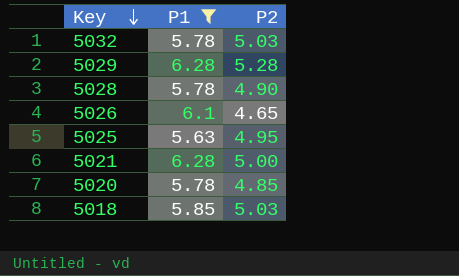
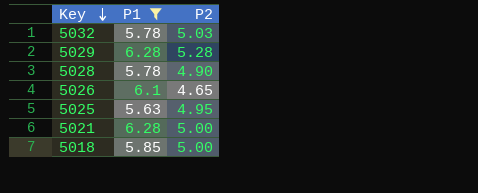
row 5020: 5.78 | 4.85 -> none
5018 | P2: 5.03 -> 5.00

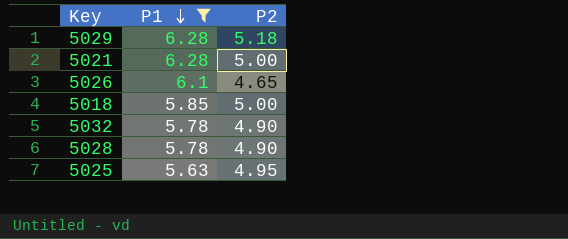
row order: Key descending -> P1 descending
5029 | P2: 5.28 -> 5.18
5032 | P2: 5.03 -> 4.90

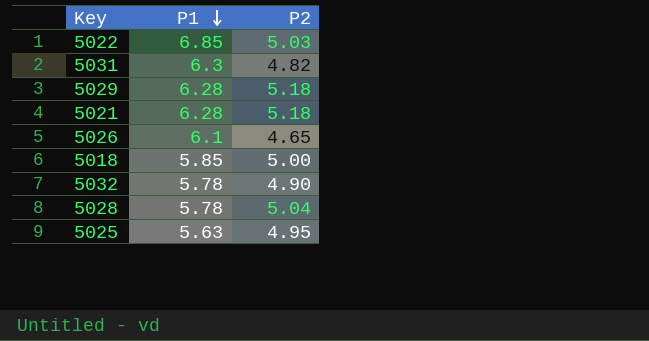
filter: P1 <= 6.28 -> none
5021 | P2: 5.00 -> 5.18
5028 | P2: 4.90 -> 5.04

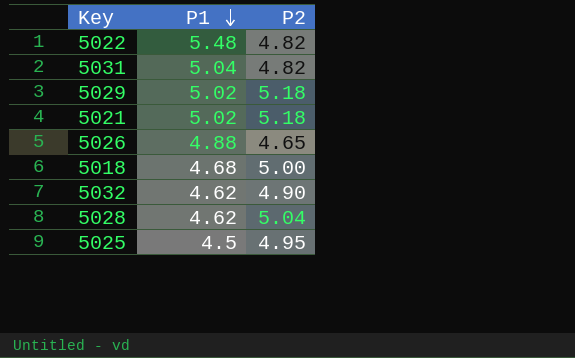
5022 | P1: 6.85 -> 5.48
5022 | P2: 5.03 -> 4.82
5031 | P1: 6.3 -> 5.04
5029 | P1: 6.28 -> 5.02
5021 | P1: 6.28 -> 5.02
5026 | P1: 6.1 -> 4.88
5018 | P1: 5.85 -> 4.68
5032 | P1: 5.78 -> 4.62
5028 | P1: 5.78 -> 4.62
5025 | P1: 5.63 -> 4.5

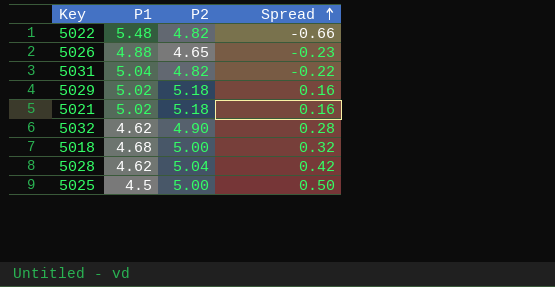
row order: P1 descending -> Spread ascending
column Spread | formula: none -> [P2] - [P1]
5025 | P2: 4.95 -> 5.00

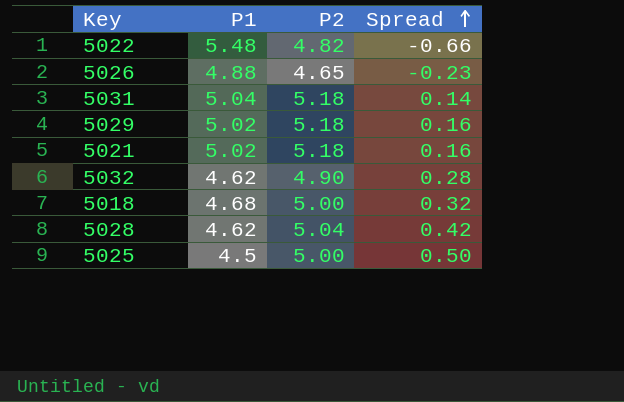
5031 | P2: 4.82 -> 5.18
5031 | Spread: -0.22 -> 0.14

